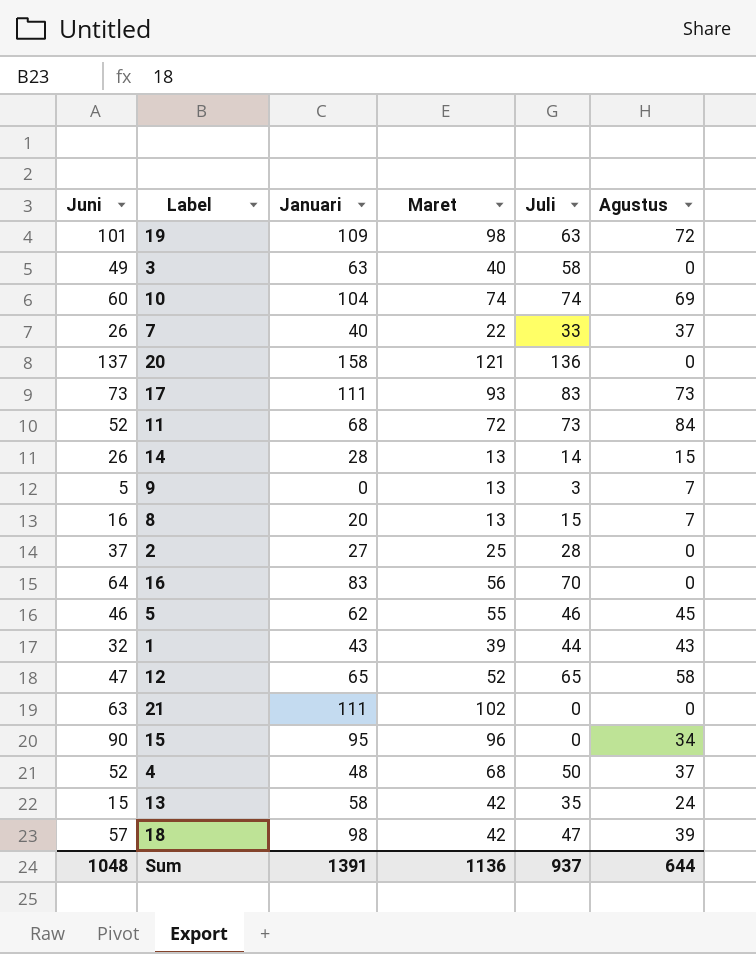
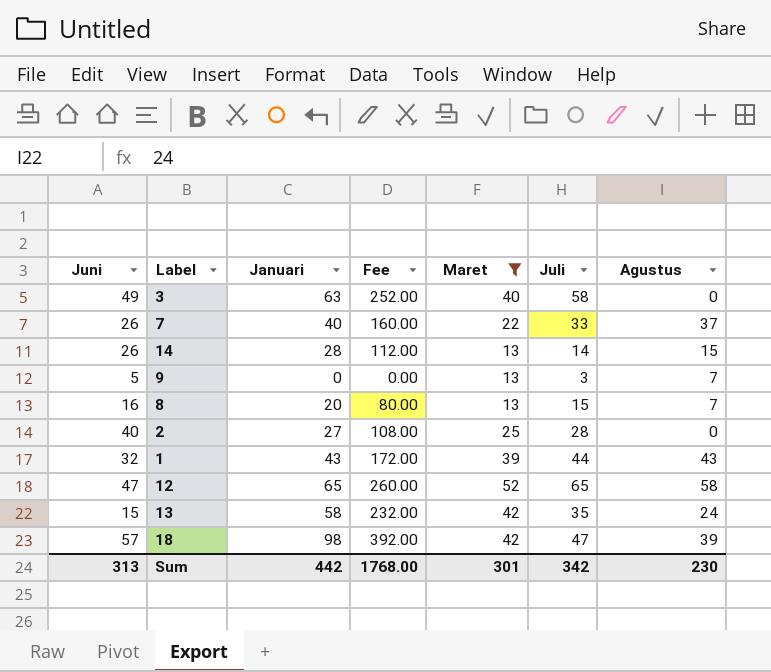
filter: none -> Maret <= 52
column Fee | formula: none -> [Januari] * 4
2 | Juni: 37 -> 40
Sum | Juni: 1048 -> 313
Sum | Januari: 1391 -> 442
Sum | Maret: 1136 -> 301
Sum | Juli: 937 -> 342
Sum | Agustus: 644 -> 230

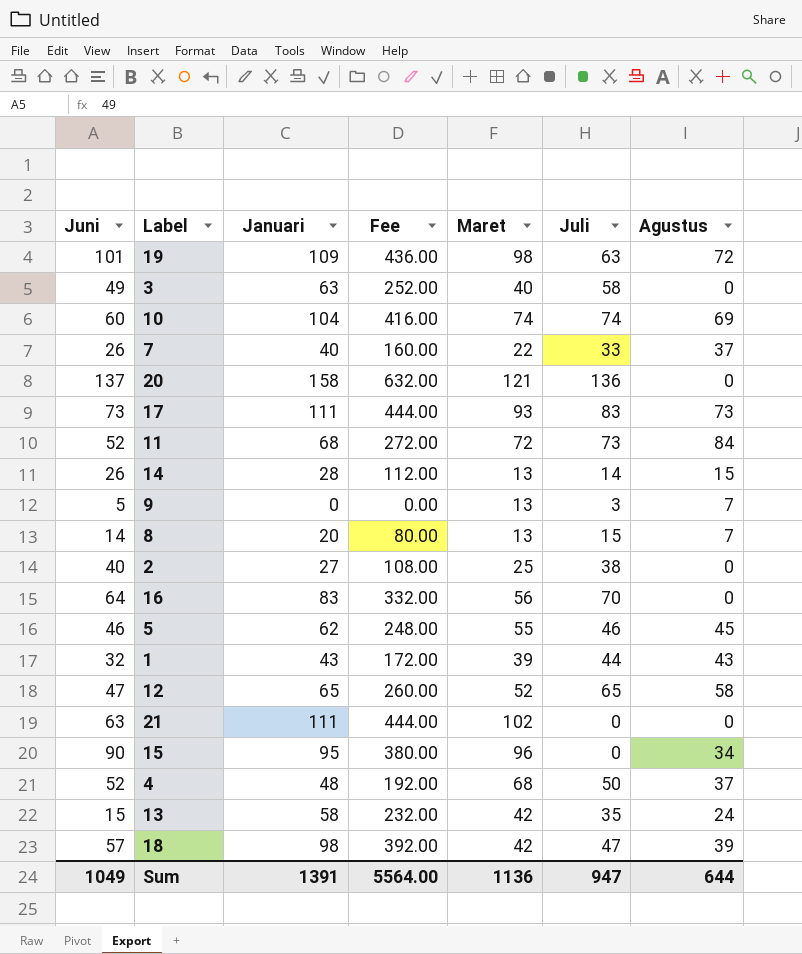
filter: Maret <= 52 -> none
8 | Juni: 16 -> 14
2 | Juli: 28 -> 38
Sum | Juni: 313 -> 1049
Sum | Januari: 442 -> 1391
Sum | Fee: 1768.00 -> 5564.00
Sum | Maret: 301 -> 1136
Sum | Juli: 342 -> 947
Sum | Agustus: 230 -> 644

